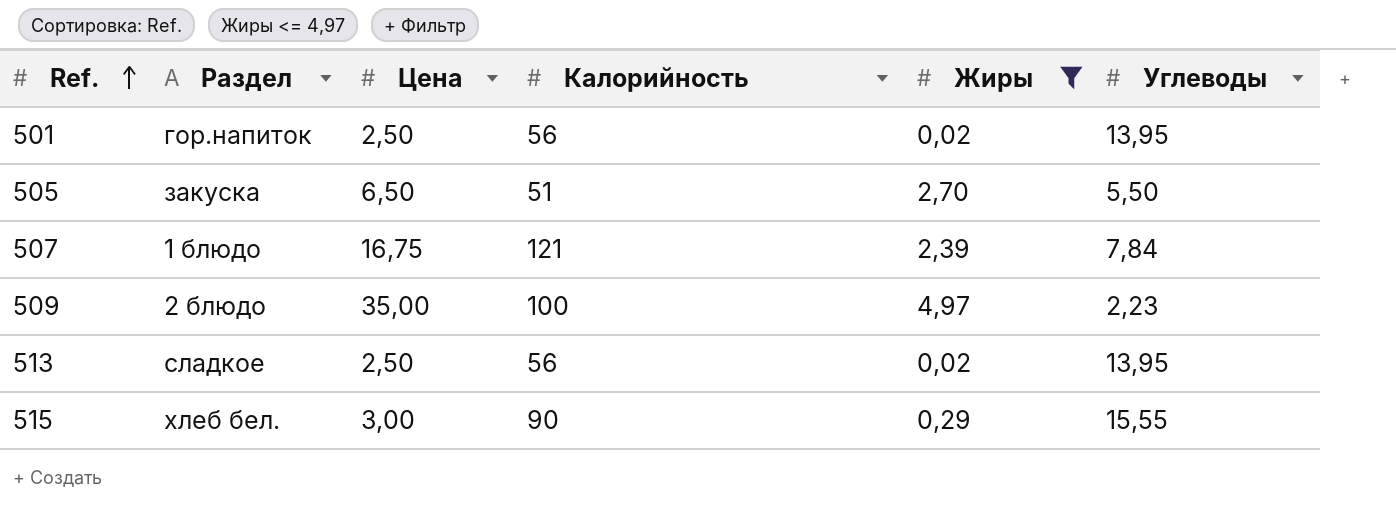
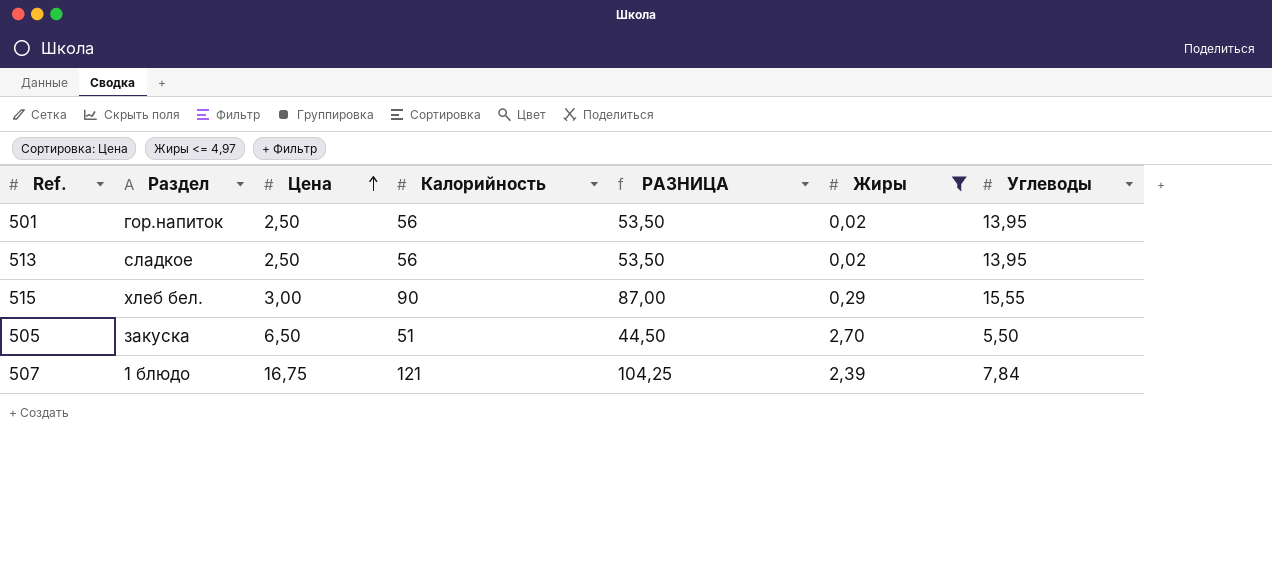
row order: Ref. ascending -> Цена ascending
column РАЗНИЦА | formula: none -> [Калорийность] - [Цена]
row 509: 2 блюдо | 35,00 | 100 | 4,97 | 2,23 -> none

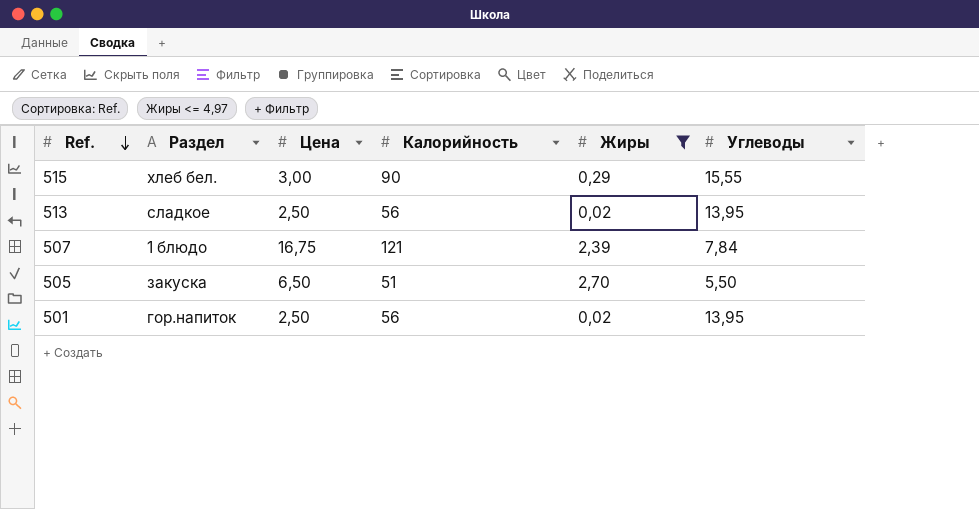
row order: Цена ascending -> Ref. descending
column РАЗНИЦА | formula: [Калорийность] - [Цена] -> none

